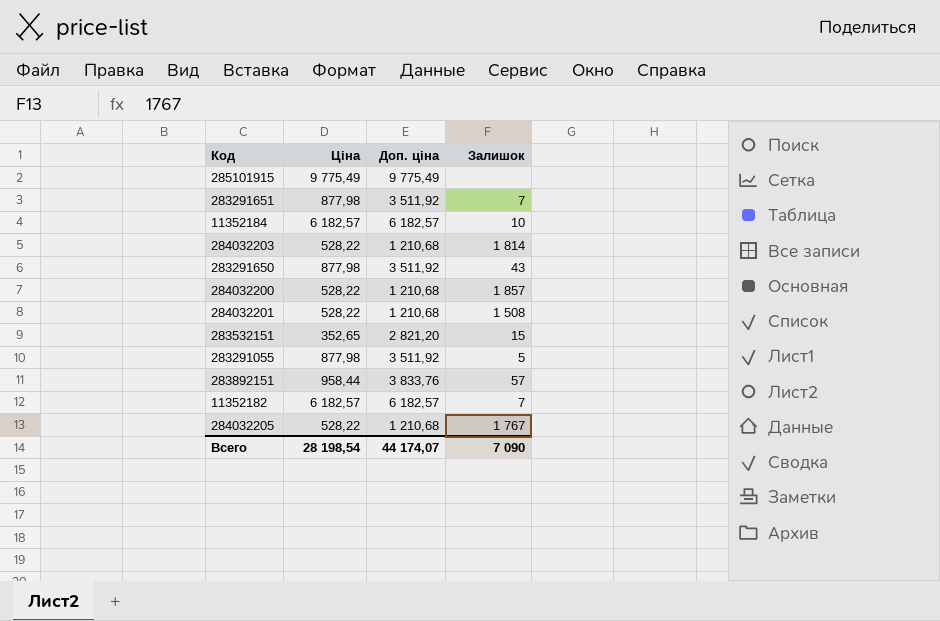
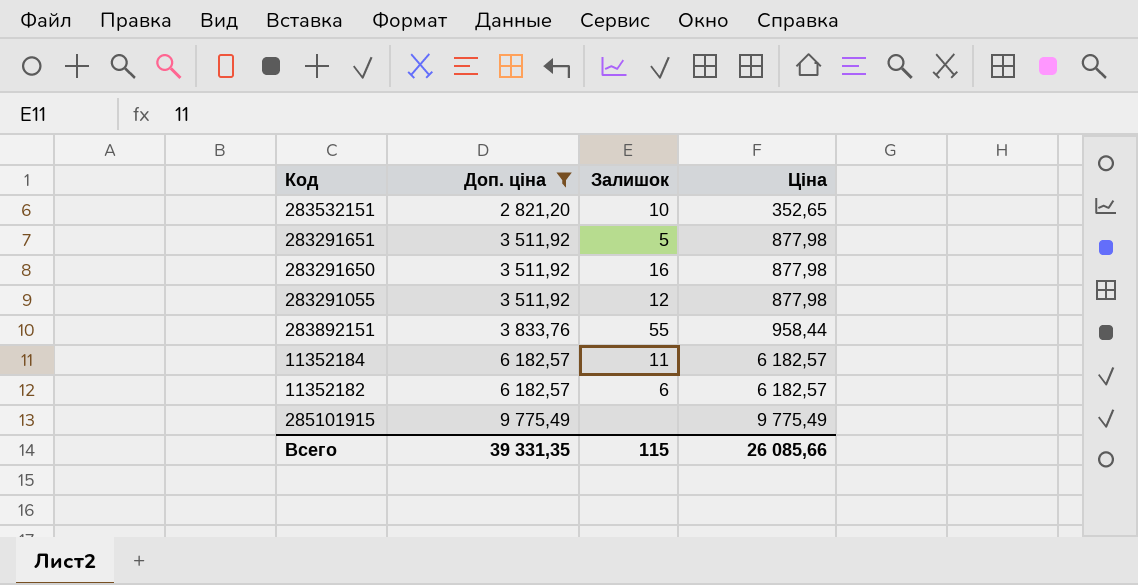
filter: none -> Доп. ціна != 1 210,68
row order: none -> Доп. ціна ascending
column Ціна | position: 2 -> 4
283532151 | Залишок: 15 -> 10
283291651 | Залишок: 7 -> 5
283291650 | Залишок: 43 -> 16
283291055 | Залишок: 5 -> 12
283892151 | Залишок: 57 -> 55
11352184 | Залишок: 10 -> 11
11352182 | Залишок: 7 -> 6
Всего | Доп. ціна: 44 174,07 -> 39 331,35
Всего | Залишок: 7 090 -> 115
Всего | Ціна: 28 198,54 -> 26 085,66

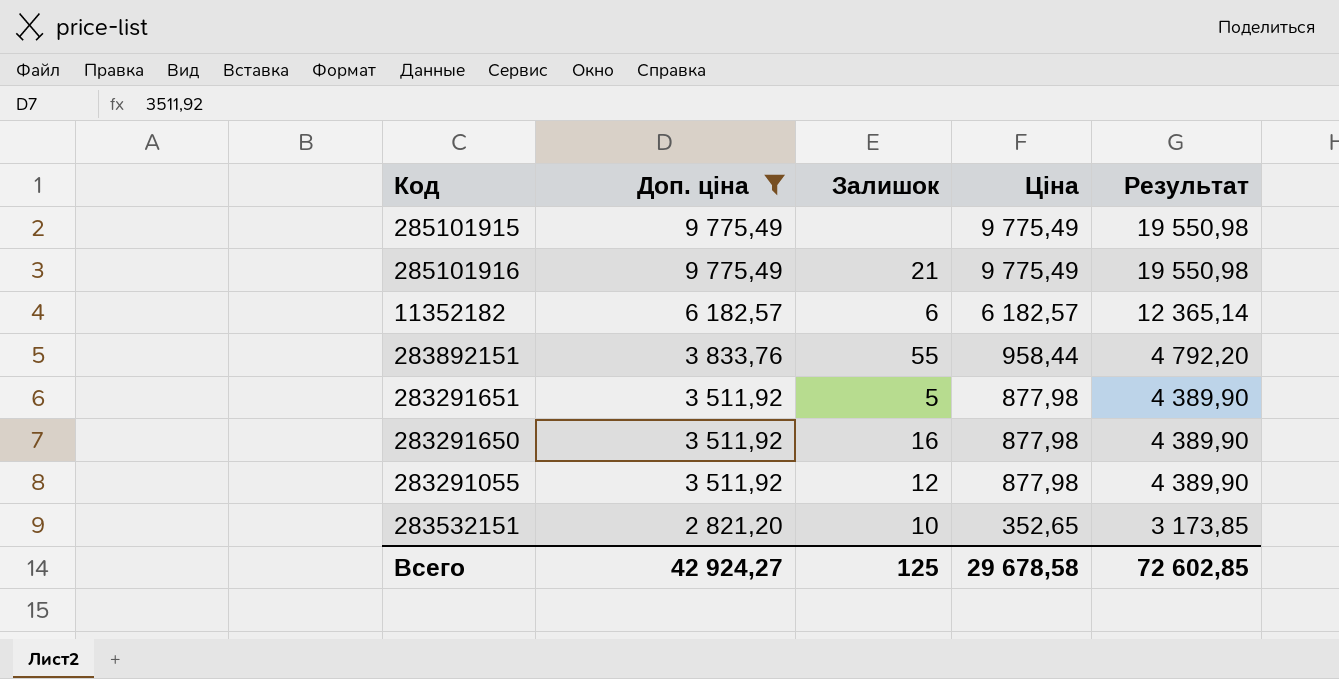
row order: Доп. ціна ascending -> Доп. ціна descending
column Результат | formula: none -> [Доп. ціна] + [Ціна]
row 11352184: 6 182,57 | 11 | 6 182,57 -> none
row 285101916: none -> 9 775,49 | 21 | 9 775,49 | 19 550,98
Всего | Доп. ціна: 39 331,35 -> 42 924,27
Всего | Залишок: 115 -> 125
Всего | Ціна: 26 085,66 -> 29 678,58

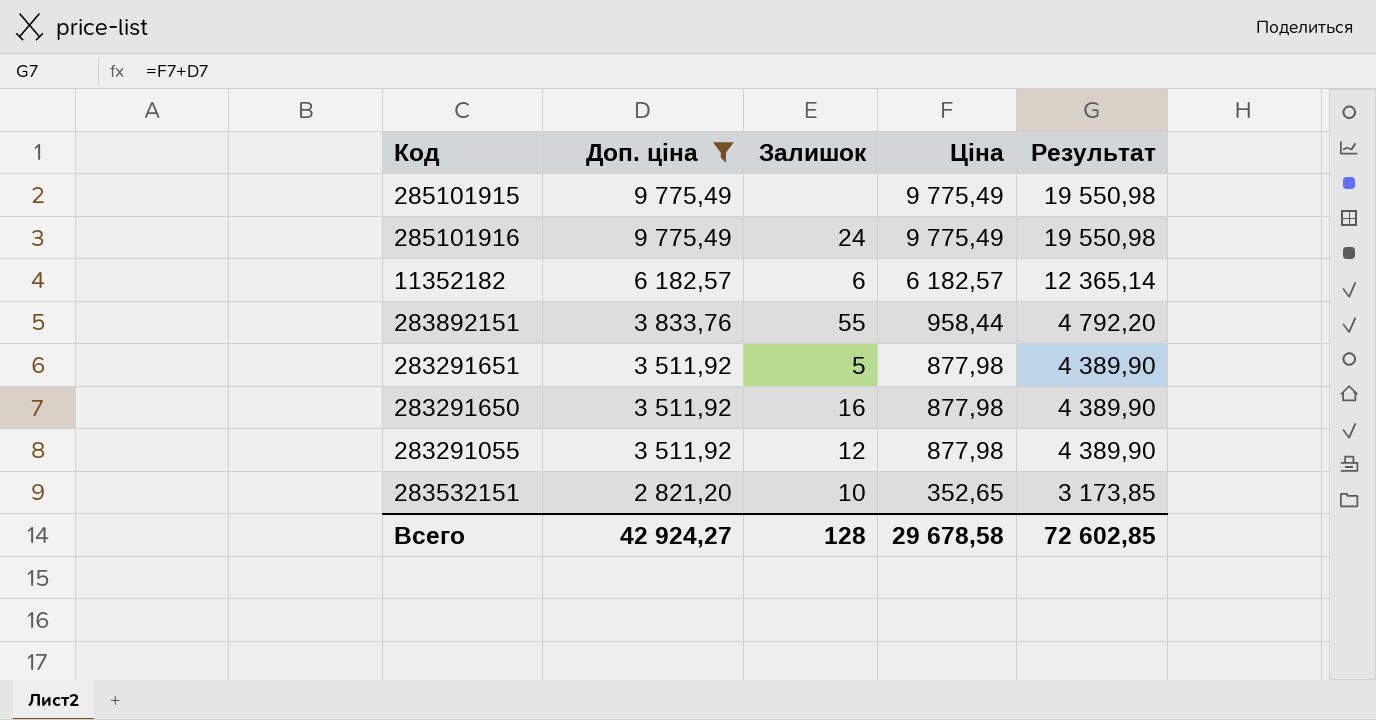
285101916 | Залишок: 21 -> 24
Всего | Залишок: 125 -> 128

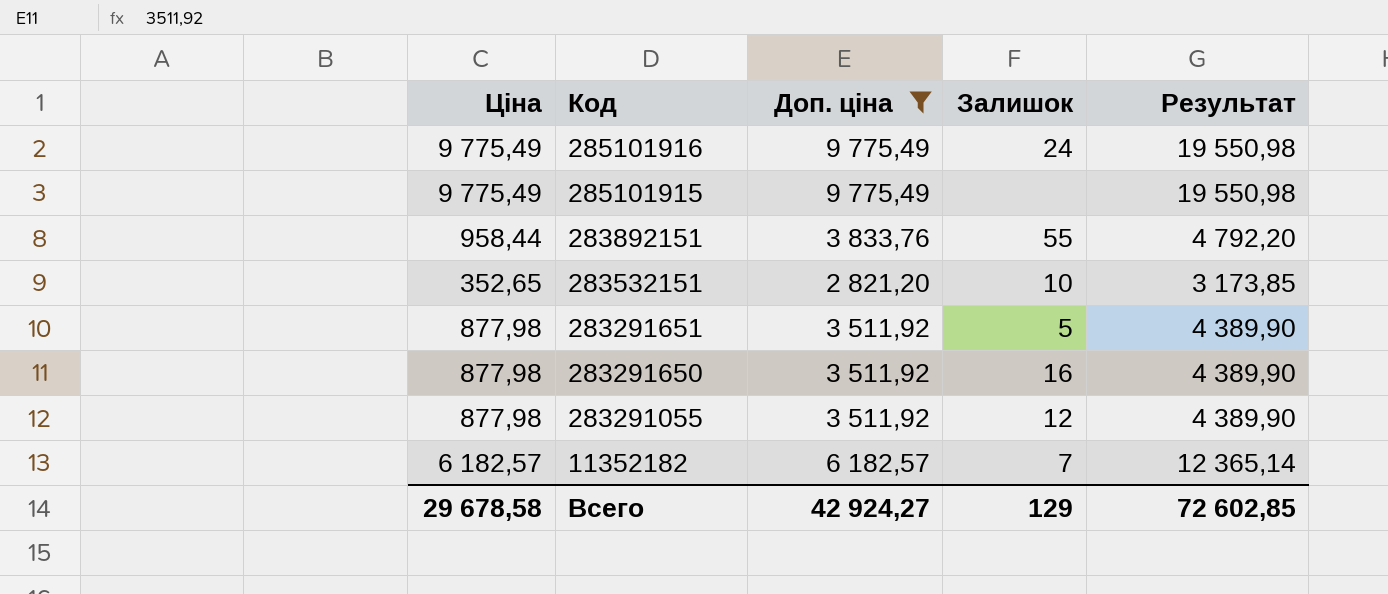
row order: Доп. ціна descending -> Код descending
column Ціна | position: 4 -> 1
11352182 | Залишок: 6 -> 7
Всего | Залишок: 128 -> 129

